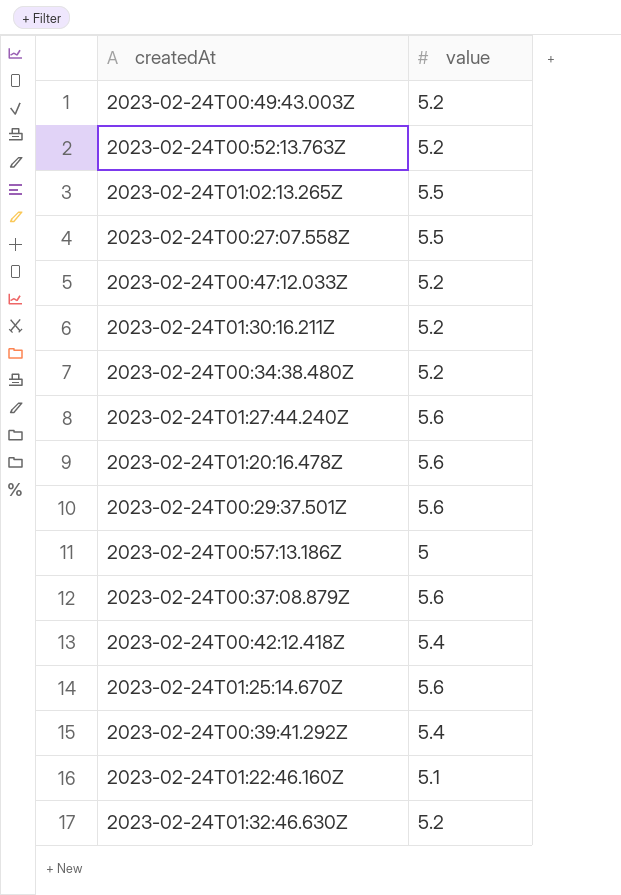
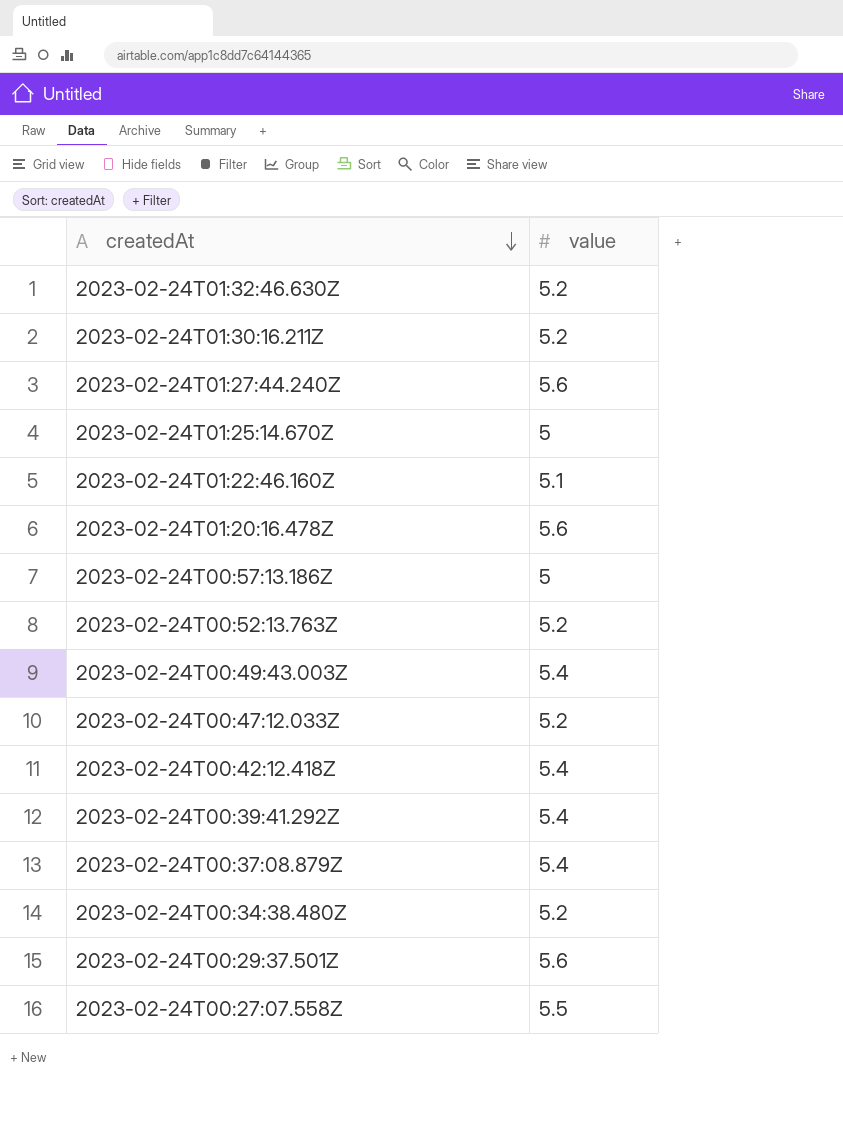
row order: none -> createdAt descending
row 2023-02-24T01:02:13.265Z: 5.5 -> none
2023-02-24T01:25:14.670Z | value: 5.6 -> 5
2023-02-24T00:49:43.003Z | value: 5.2 -> 5.4
2023-02-24T00:37:08.879Z | value: 5.6 -> 5.4

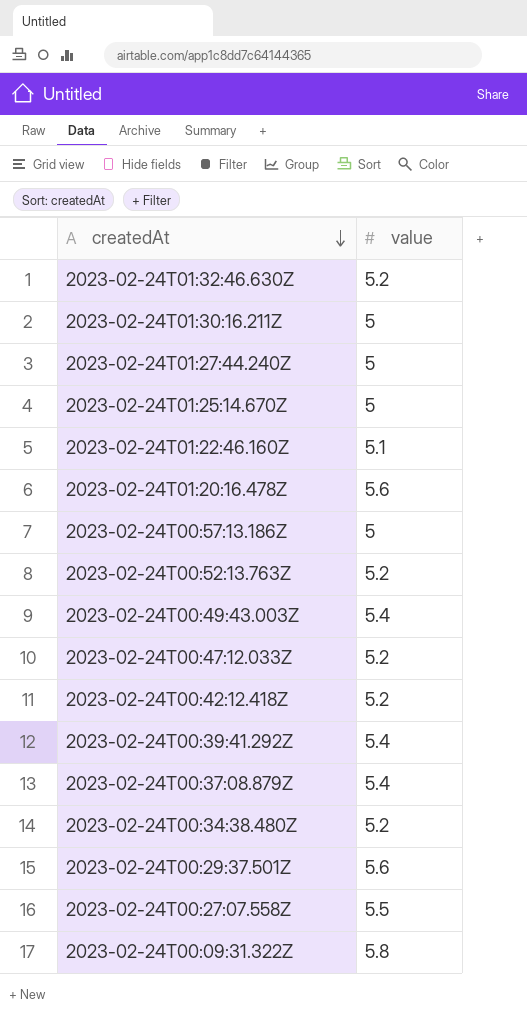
2023-02-24T01:30:16.211Z | value: 5.2 -> 5
2023-02-24T01:27:44.240Z | value: 5.6 -> 5
2023-02-24T00:42:12.418Z | value: 5.4 -> 5.2
row 2023-02-24T00:09:31.322Z: none -> 5.8

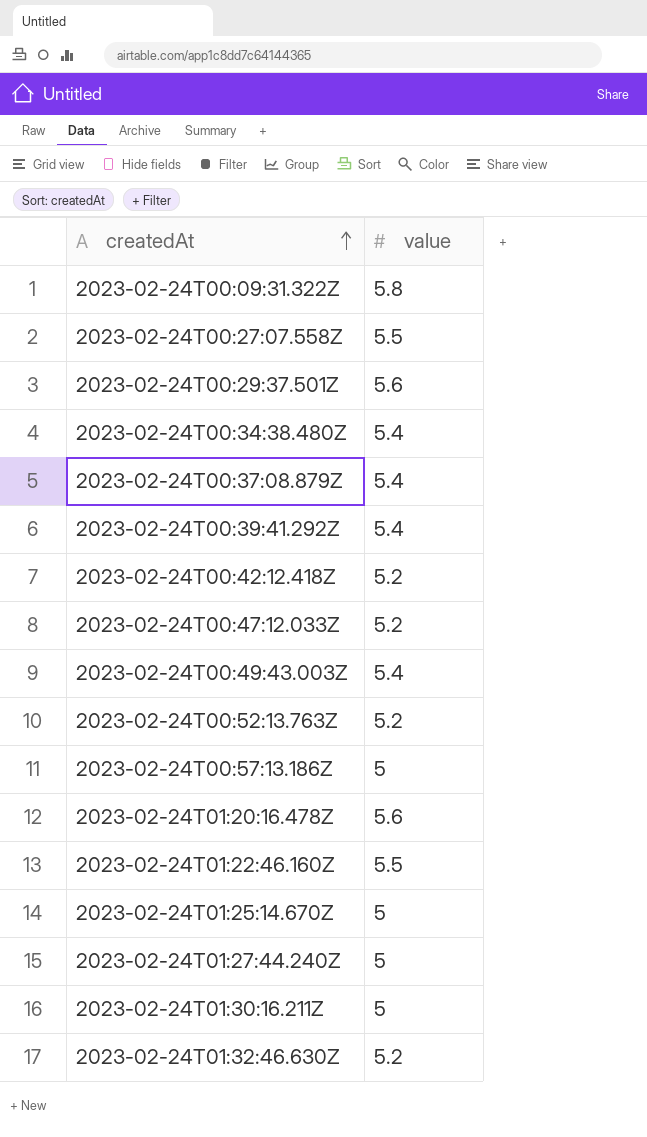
row order: createdAt descending -> createdAt ascending
2023-02-24T00:34:38.480Z | value: 5.2 -> 5.4
2023-02-24T01:22:46.160Z | value: 5.1 -> 5.5

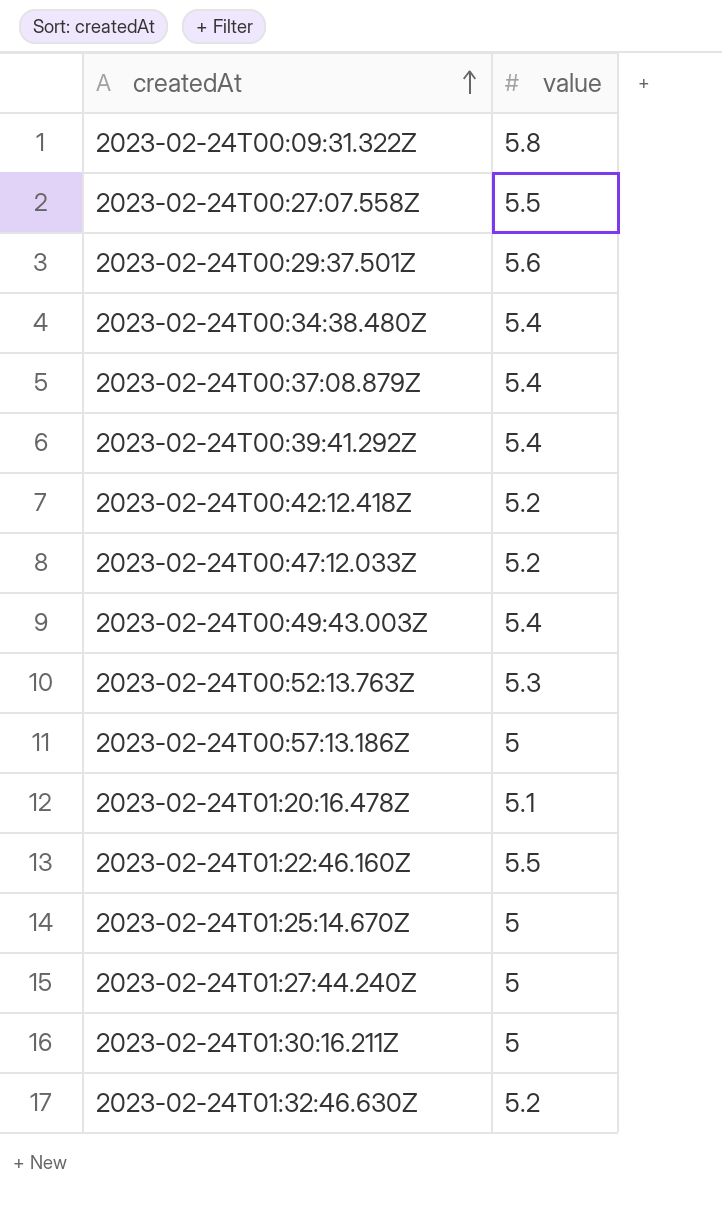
2023-02-24T00:52:13.763Z | value: 5.2 -> 5.3
2023-02-24T01:20:16.478Z | value: 5.6 -> 5.1

